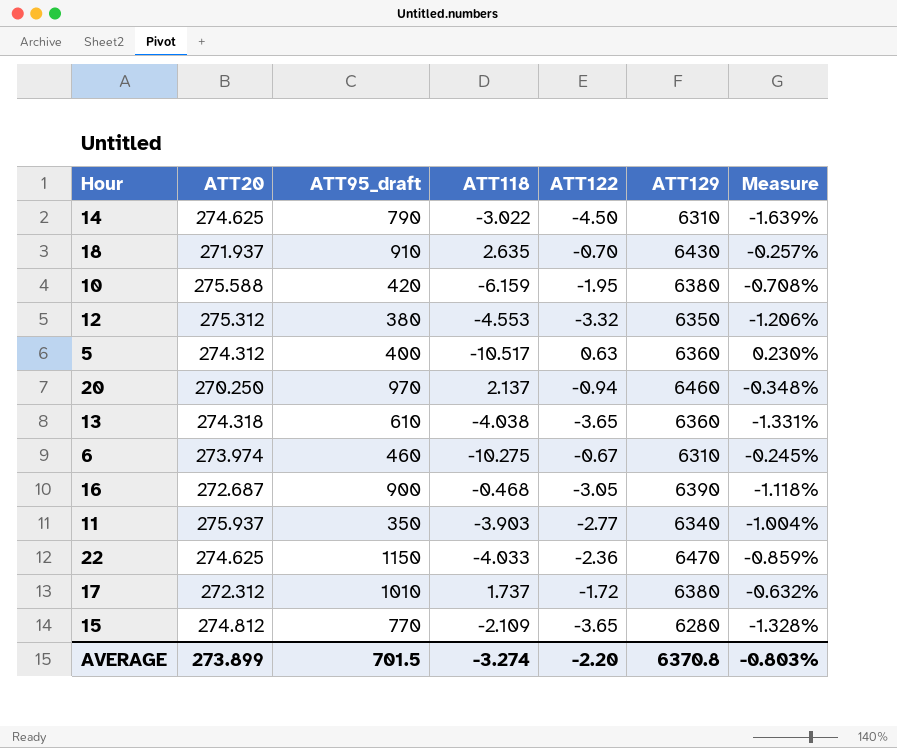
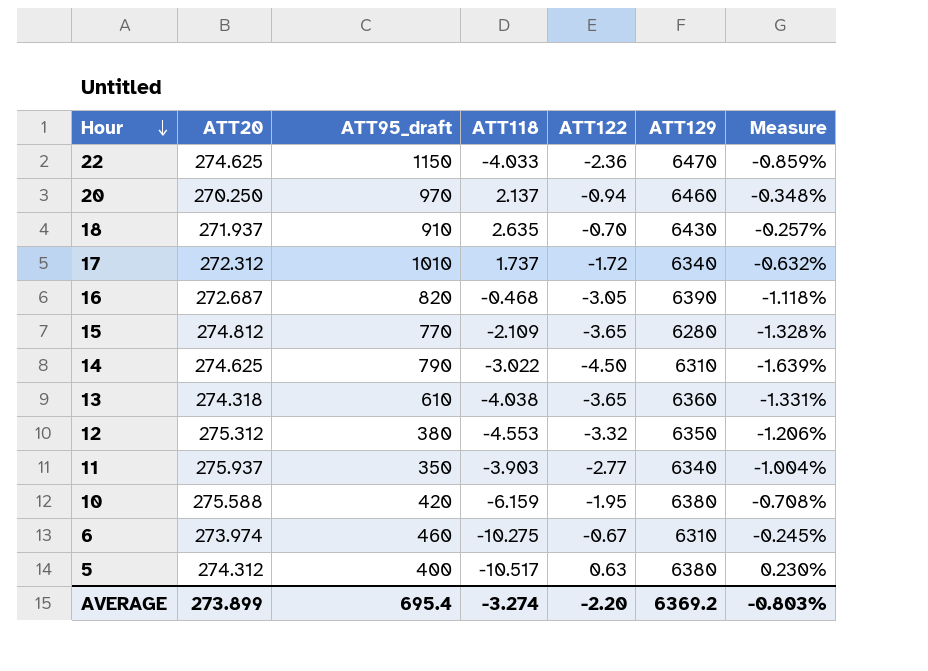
row order: none -> Hour descending
17 | ATT129: 6380 -> 6340
16 | ATT95_draft: 900 -> 820
5 | ATT129: 6360 -> 6380
AVERAGE | ATT95_draft: 701.5 -> 695.4
AVERAGE | ATT129: 6370.8 -> 6369.2

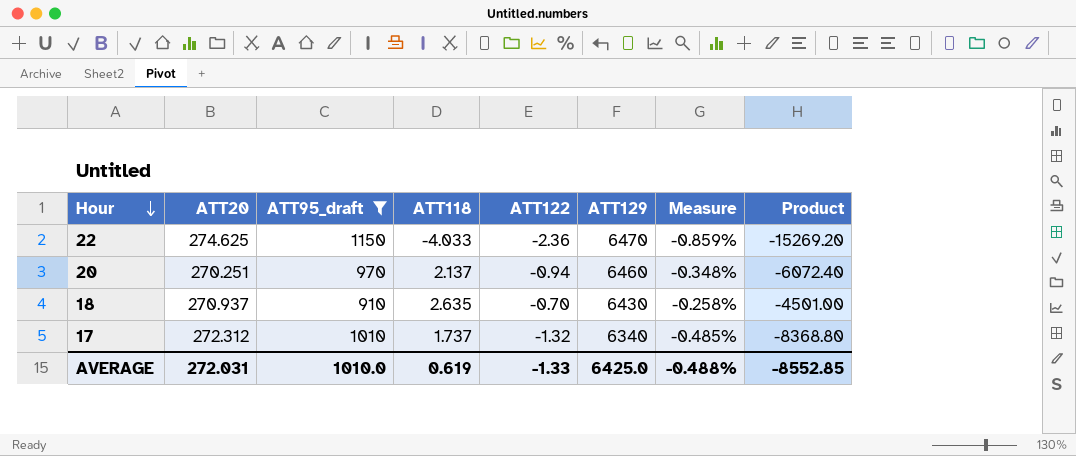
filter: none -> ATT95_draft >= 910
column Product | formula: none -> [ATT122] * [ATT129]
20 | ATT20: 270.250 -> 270.251
18 | ATT20: 271.937 -> 270.937
18 | Measure: -0.257% -> -0.258%
17 | ATT122: -1.72 -> -1.32
17 | Measure: -0.632% -> -0.485%
AVERAGE | ATT20: 273.899 -> 272.031
AVERAGE | ATT95_draft: 695.4 -> 1010.0
AVERAGE | ATT118: -3.274 -> 0.619
AVERAGE | ATT122: -2.20 -> -1.33
AVERAGE | ATT129: 6369.2 -> 6425.0
AVERAGE | Measure: -0.803% -> -0.488%

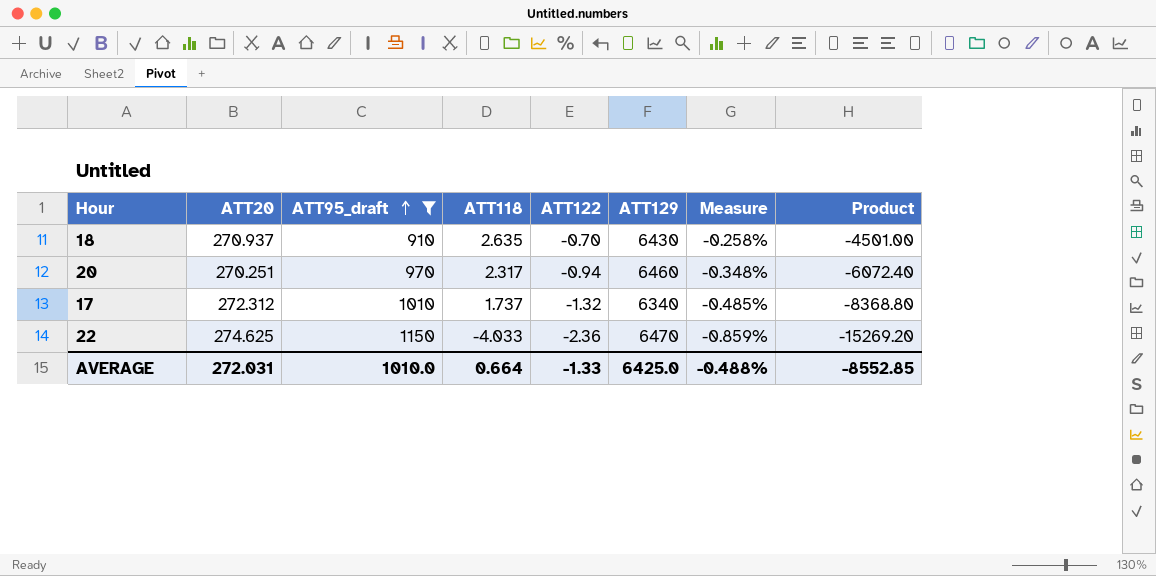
row order: Hour descending -> ATT95_draft ascending
20 | ATT118: 2.137 -> 2.317
AVERAGE | ATT118: 0.619 -> 0.664

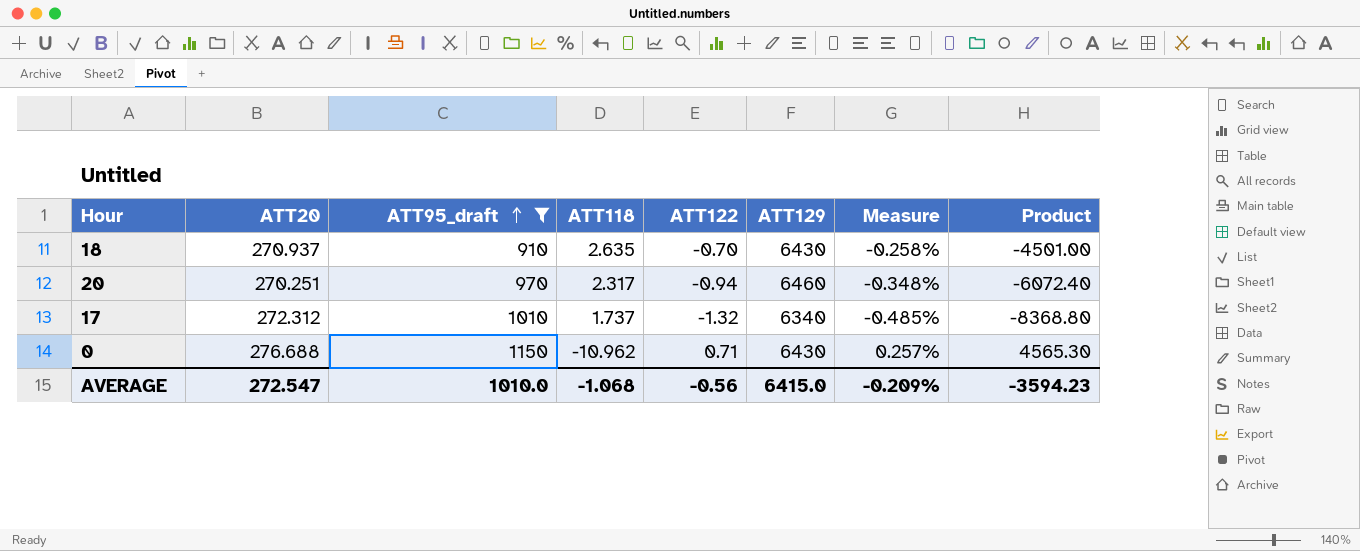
row 22: 274.625 | 1150 | -4.033 | -2.36 | 6470 | -0.859% | -15269.20 -> none
row 0: none -> 276.688 | 1150 | -10.962 | 0.71 | 6430 | 0.257% | 4565.30
AVERAGE | ATT20: 272.031 -> 272.547
AVERAGE | ATT118: 0.664 -> -1.068
AVERAGE | ATT122: -1.33 -> -0.56
AVERAGE | ATT129: 6425.0 -> 6415.0
AVERAGE | Measure: -0.488% -> -0.209%
AVERAGE | Product: -8552.85 -> -3594.23

